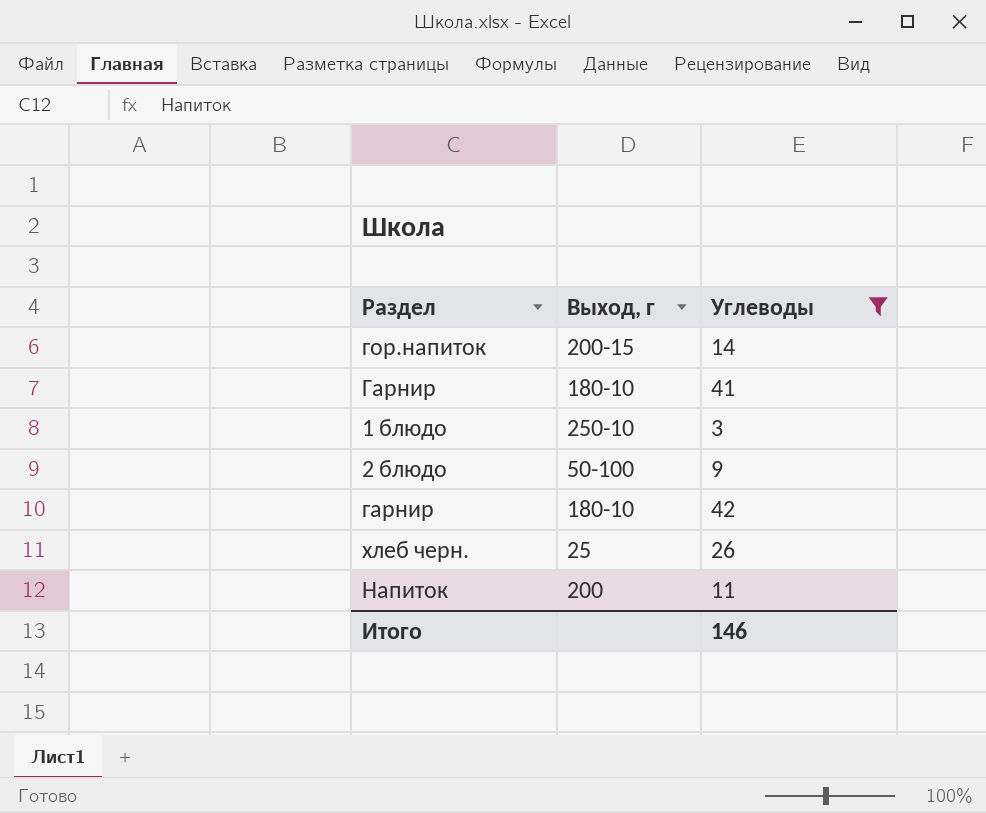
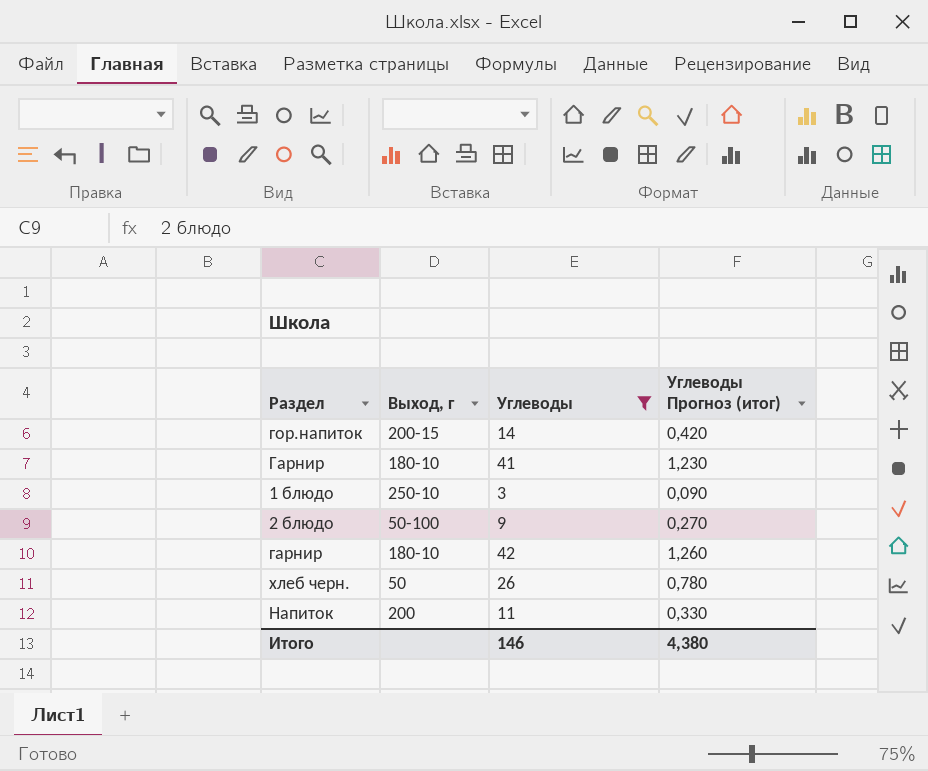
column Углеводы Прогноз (итог) | formula: none -> [Углеводы] * 0,03
хлеб черн. | Выход, г: 25 -> 50

